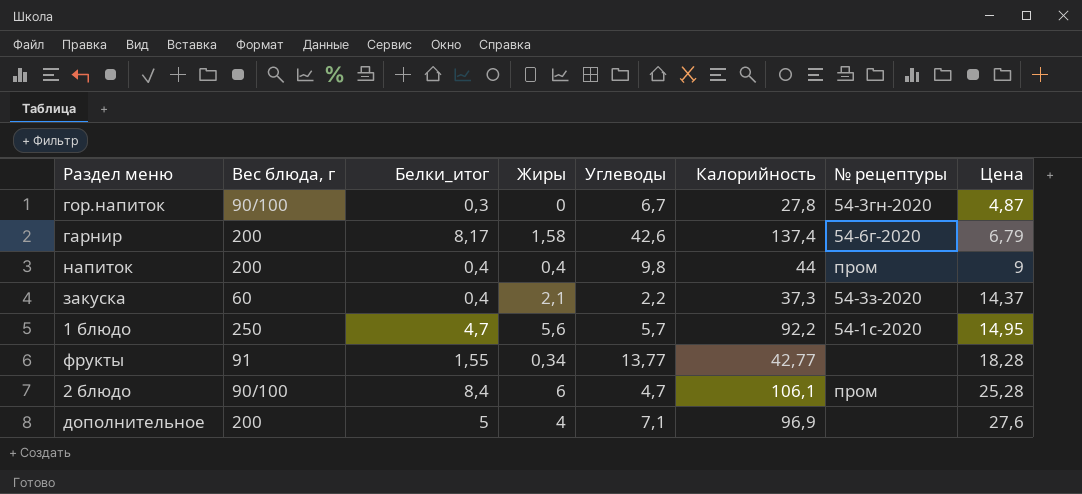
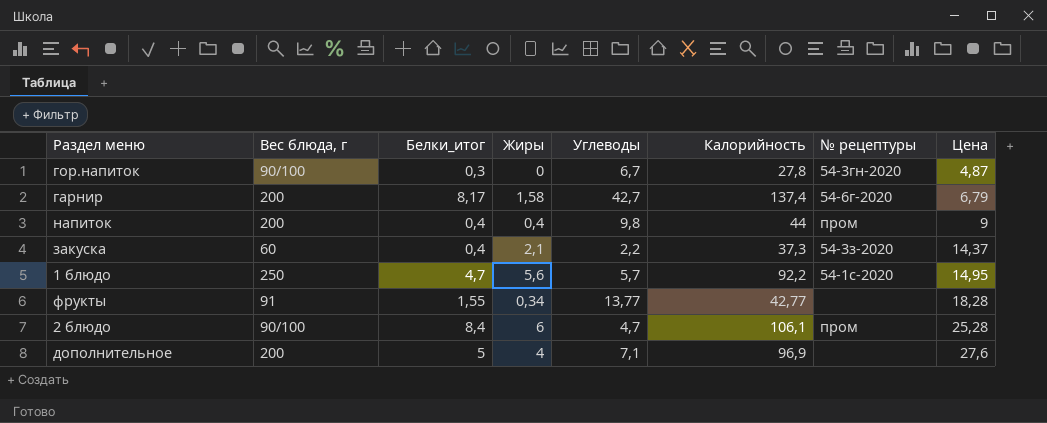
гарнир | Углеводы: 42,6 -> 42,7

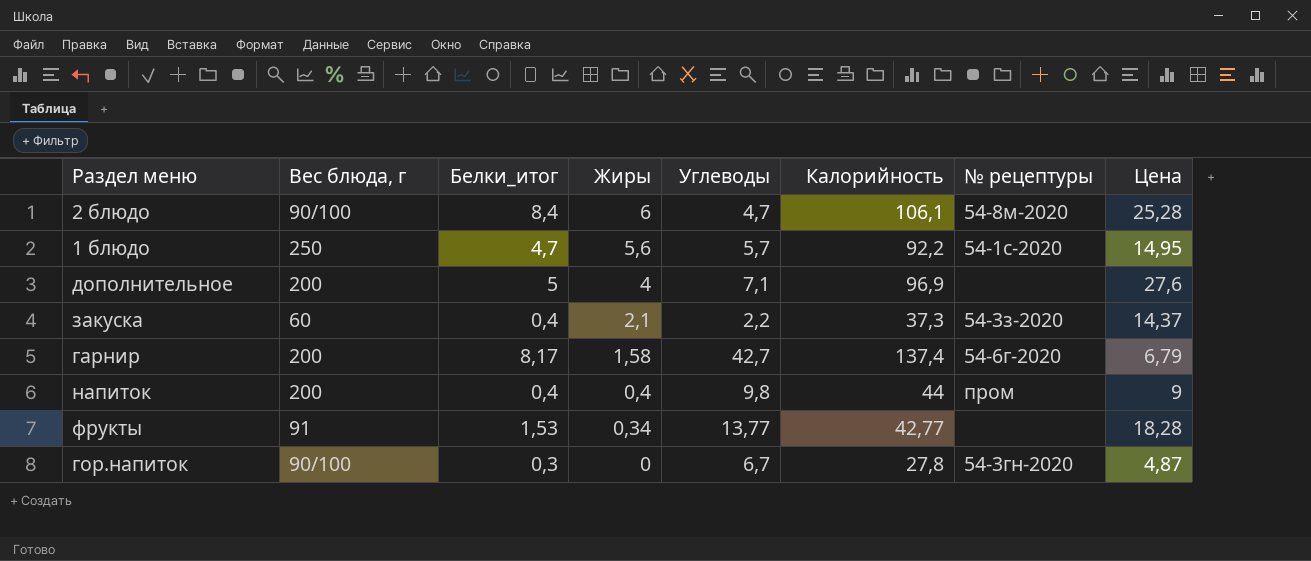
row order: Цена ascending -> Жиры descending
2 блюдо | № рецептуры: пром -> 54-8м-2020
фрукты | Белки_итог: 1,55 -> 1,53

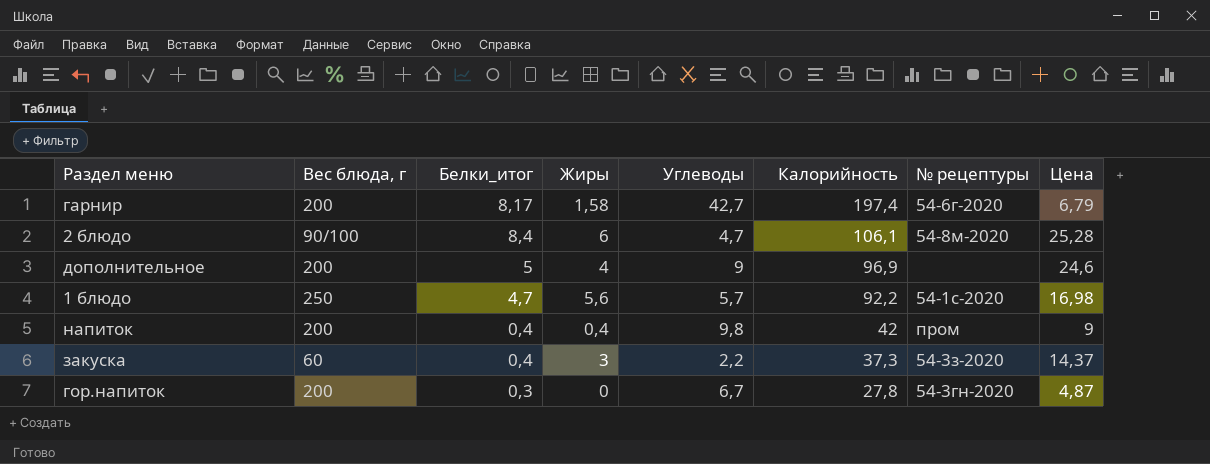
row order: Жиры descending -> Калорийность descending
row фрукты: 91 | 1,53 | 0,34 | 13,77 | 42,77 | none | 18,28 -> none
гарнир | Калорийность: 137,4 -> 197,4
дополнительное | Углеводы: 7,1 -> 9
дополнительное | Цена: 27,6 -> 24,6
1 блюдо | Цена: 14,95 -> 16,98
напиток | Калорийность: 44 -> 42
закуска | Жиры: 2,1 -> 3
гор.напиток | Вес блюда, г: 90/100 -> 200

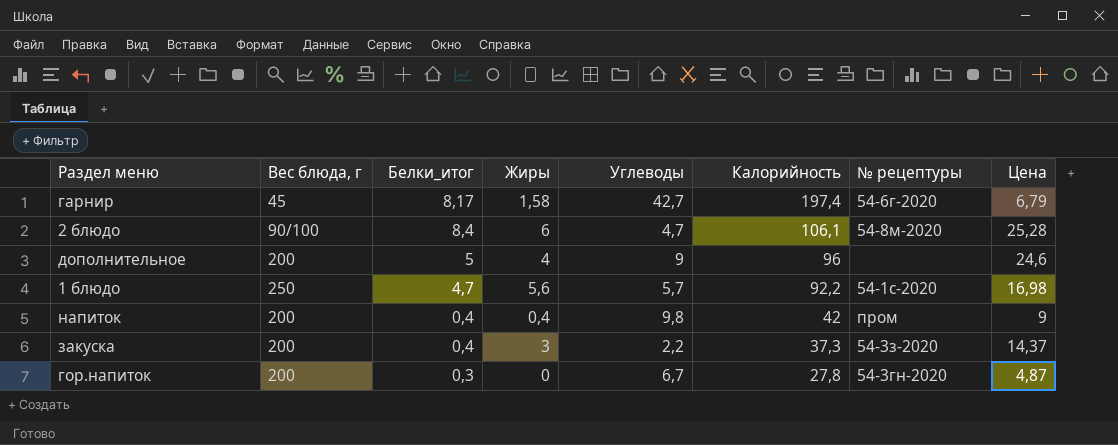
гарнир | Вес блюда, г: 200 -> 45
дополнительное | Калорийность: 96,9 -> 96
закуска | Вес блюда, г: 60 -> 200

